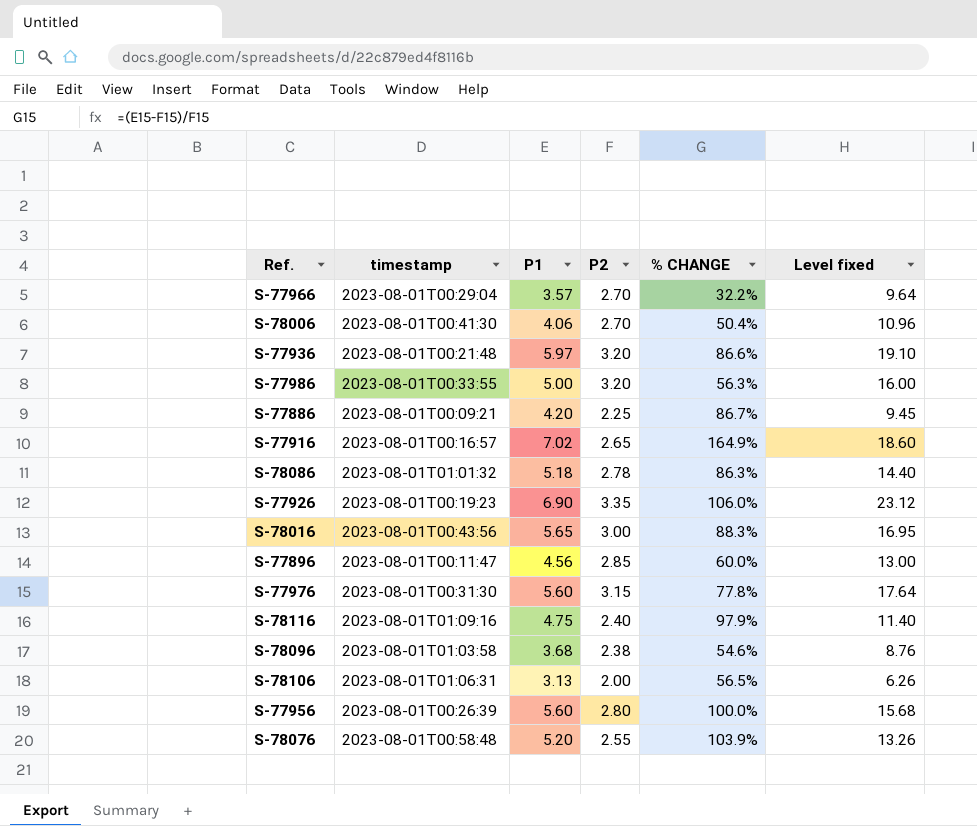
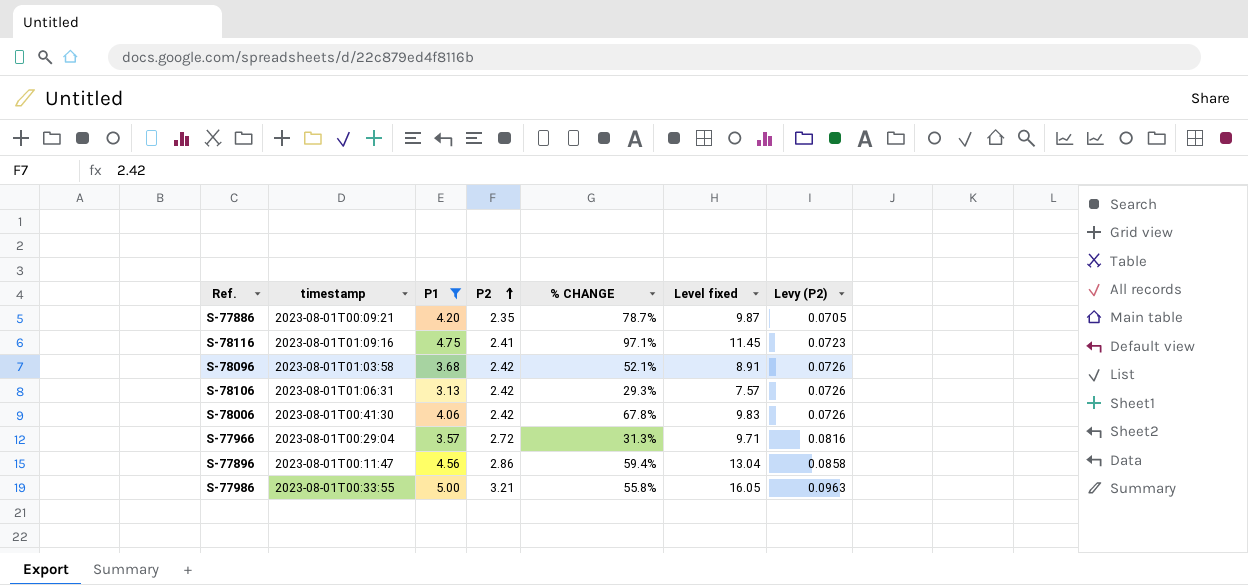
filter: none -> P1 <= 5.00
row order: none -> P2 ascending
column Levy (P2) | formula: none -> [P2] * 0.03
S-77886 | P2: 2.25 -> 2.35
S-77886 | % CHANGE: 86.7% -> 78.7%
S-77886 | Level fixed: 9.45 -> 9.87
S-78116 | P2: 2.40 -> 2.41
S-78116 | % CHANGE: 97.9% -> 97.1%
S-78116 | Level fixed: 11.40 -> 11.45
S-78096 | P2: 2.38 -> 2.42
S-78096 | % CHANGE: 54.6% -> 52.1%
S-78096 | Level fixed: 8.76 -> 8.91
S-78106 | P2: 2.00 -> 2.42
S-78106 | % CHANGE: 56.5% -> 29.3%
S-78106 | Level fixed: 6.26 -> 7.57
S-78006 | P2: 2.70 -> 2.42
S-78006 | % CHANGE: 50.4% -> 67.8%
S-78006 | Level fixed: 10.96 -> 9.83
S-77966 | P2: 2.70 -> 2.72
S-77966 | % CHANGE: 32.2% -> 31.3%
S-77966 | Level fixed: 9.64 -> 9.71
S-77896 | P2: 2.85 -> 2.86
S-77896 | % CHANGE: 60.0% -> 59.4%
S-77896 | Level fixed: 13.00 -> 13.04
S-77986 | P2: 3.20 -> 3.21
S-77986 | % CHANGE: 56.3% -> 55.8%
S-77986 | Level fixed: 16.00 -> 16.05

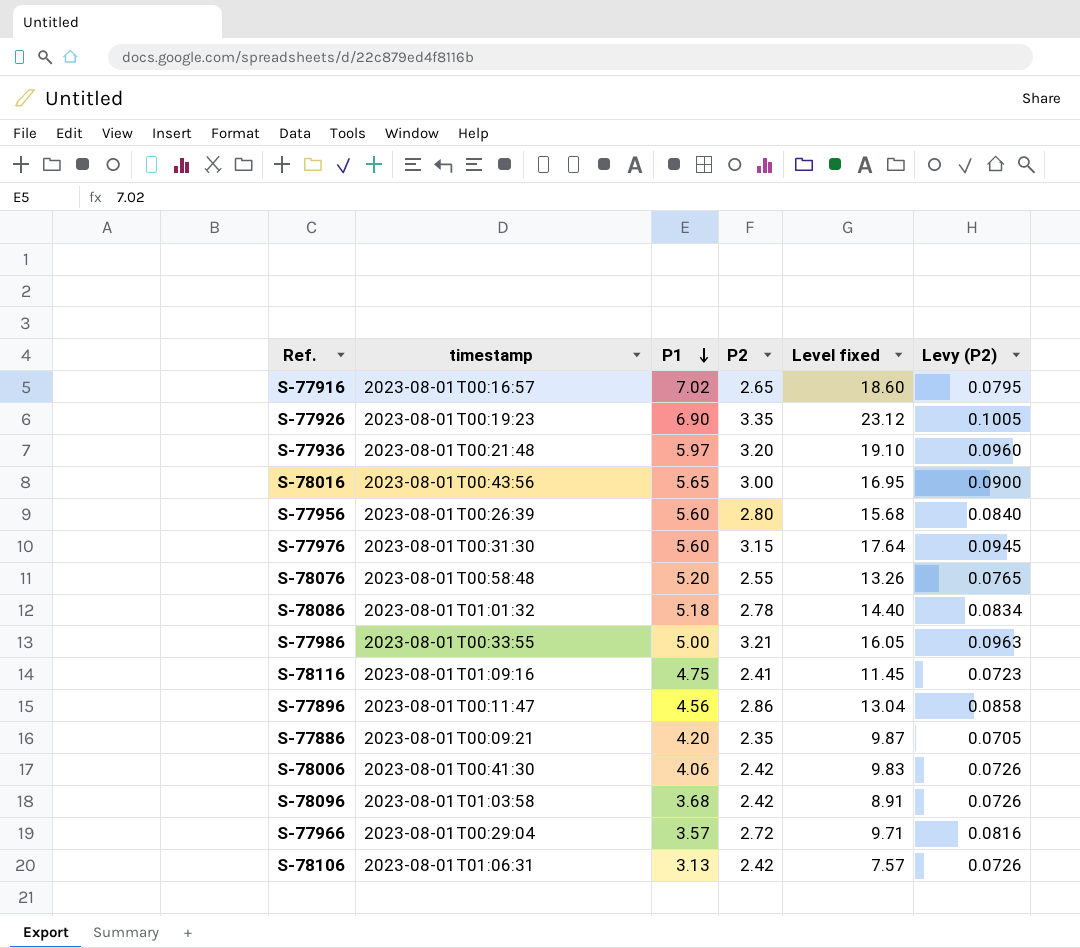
filter: P1 <= 5.00 -> none
row order: P2 ascending -> P1 descending
column % CHANGE | formula: ([P1] - [P2]) / [P2] -> none

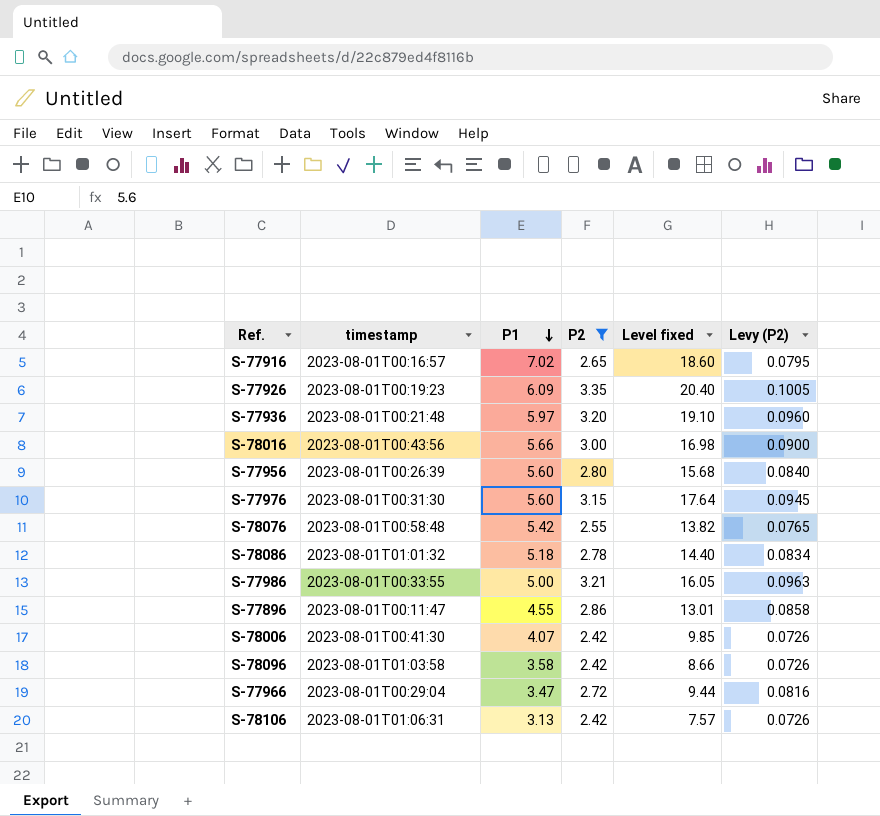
filter: none -> P2 >= 2.42
S-77926 | P1: 6.90 -> 6.09
S-77926 | Level fixed: 23.12 -> 20.40
S-78016 | P1: 5.65 -> 5.66
S-78016 | Level fixed: 16.95 -> 16.98
S-78076 | P1: 5.20 -> 5.42
S-78076 | Level fixed: 13.26 -> 13.82
S-77896 | P1: 4.56 -> 4.55
S-77896 | Level fixed: 13.04 -> 13.01
S-78006 | P1: 4.06 -> 4.07
S-78006 | Level fixed: 9.83 -> 9.85
S-78096 | P1: 3.68 -> 3.58
S-78096 | Level fixed: 8.91 -> 8.66
S-77966 | P1: 3.57 -> 3.47
S-77966 | Level fixed: 9.71 -> 9.44

